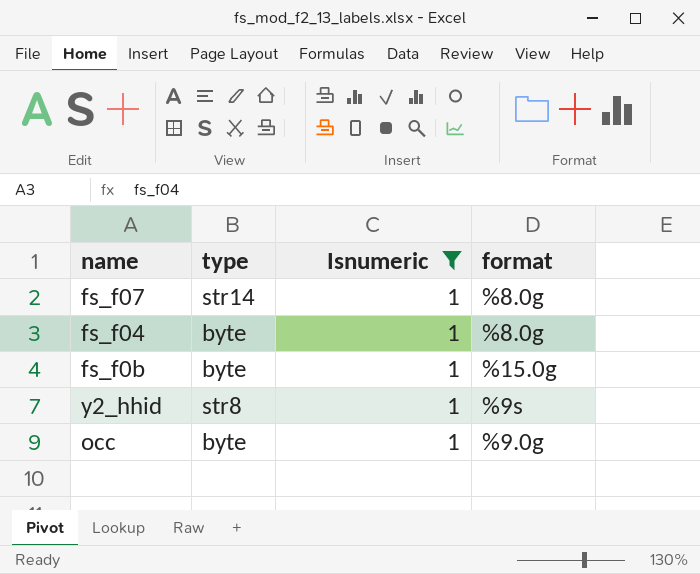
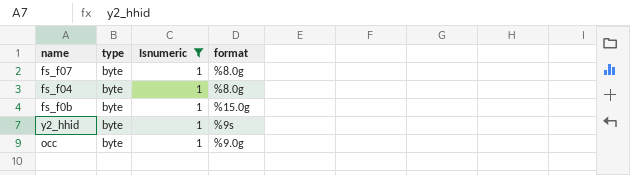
fs_f07 | type: str14 -> byte
y2_hhid | type: str8 -> byte

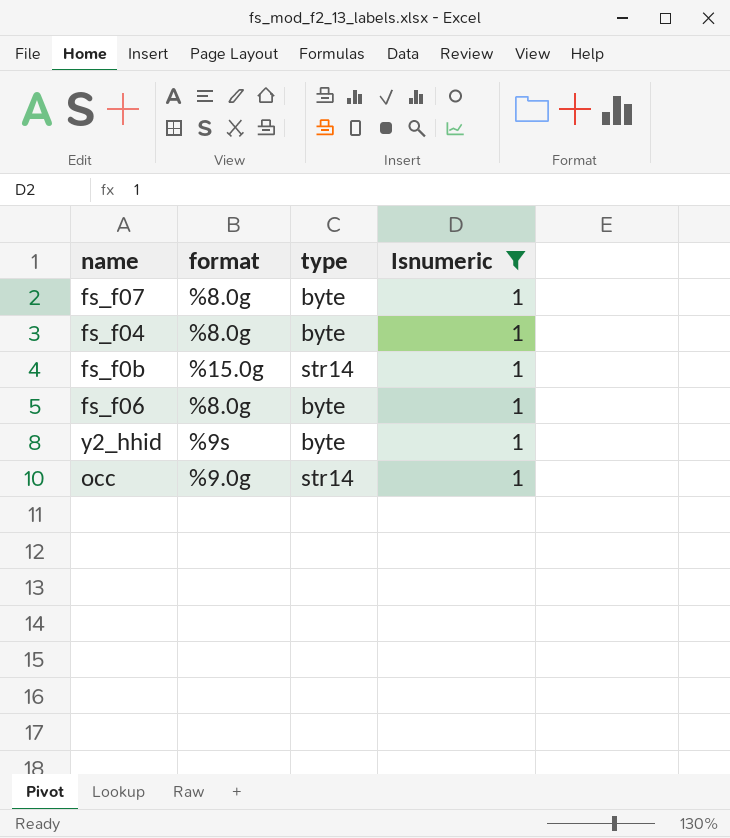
column format | position: 4 -> 2
fs_f0b | type: byte -> str14
row fs_f06: none -> %8.0g | byte | 1
occ | type: byte -> str14

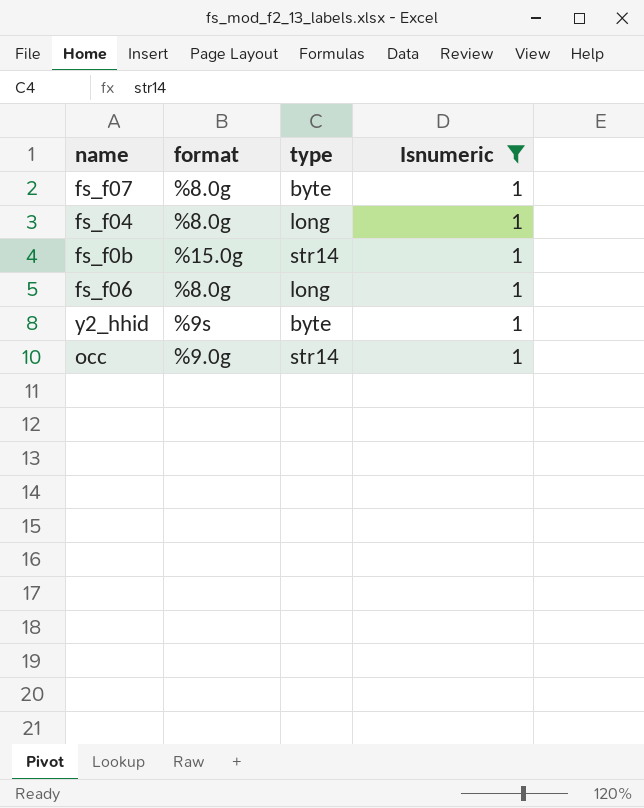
fs_f04 | type: byte -> long
fs_f06 | type: byte -> long

